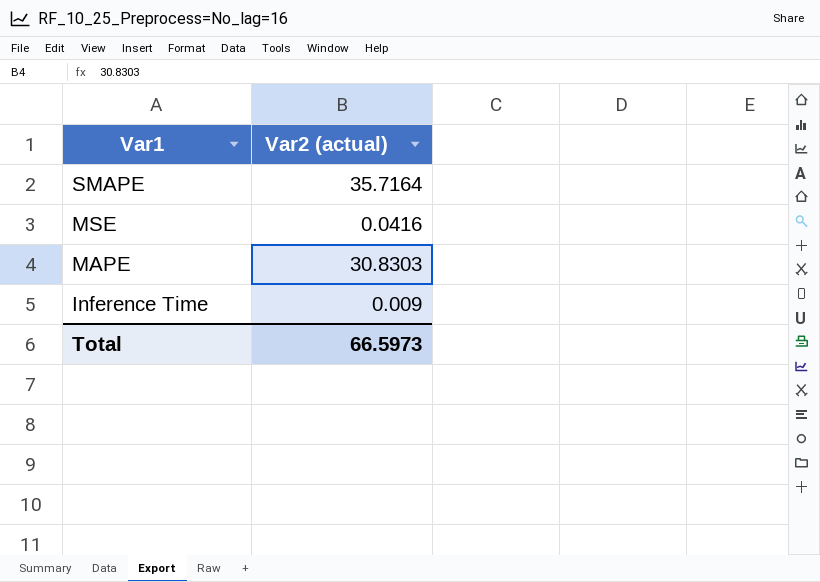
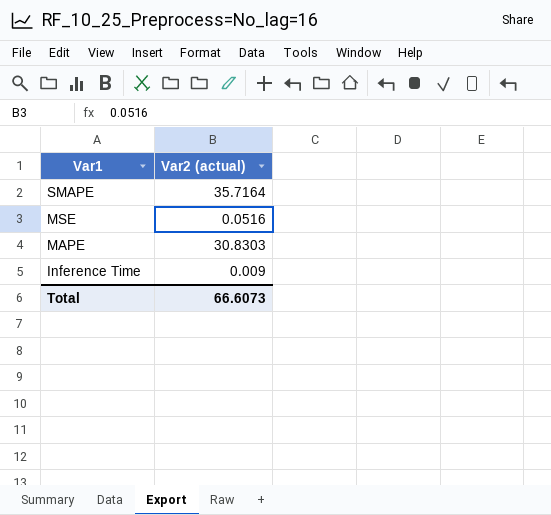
MSE | Var2 (actual): 0.0416 -> 0.0516
Total | Var2 (actual): 66.5973 -> 66.6073

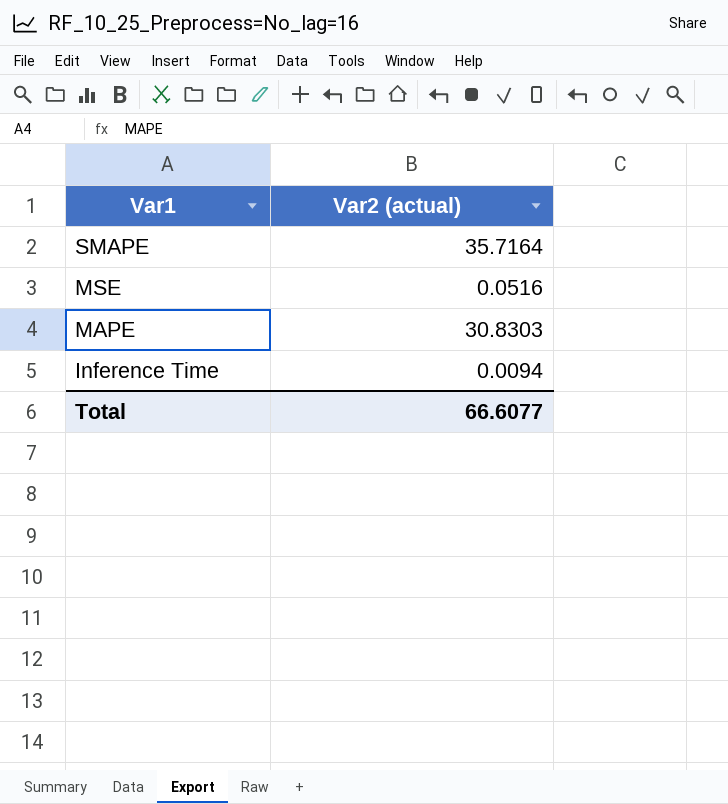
Inference Time | Var2 (actual): 0.009 -> 0.0094
Total | Var2 (actual): 66.6073 -> 66.6077

